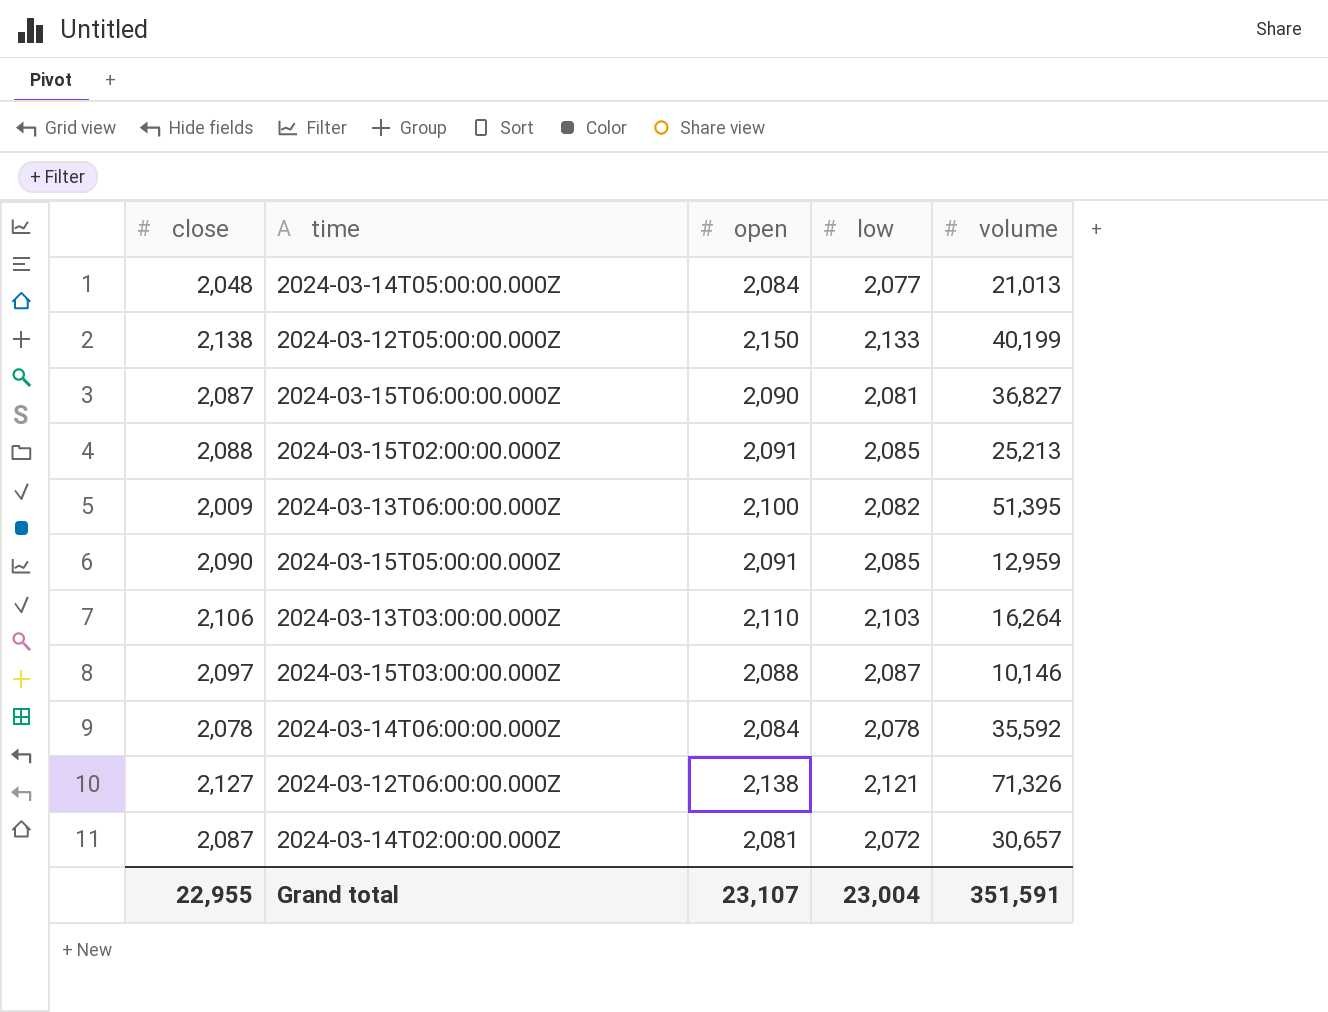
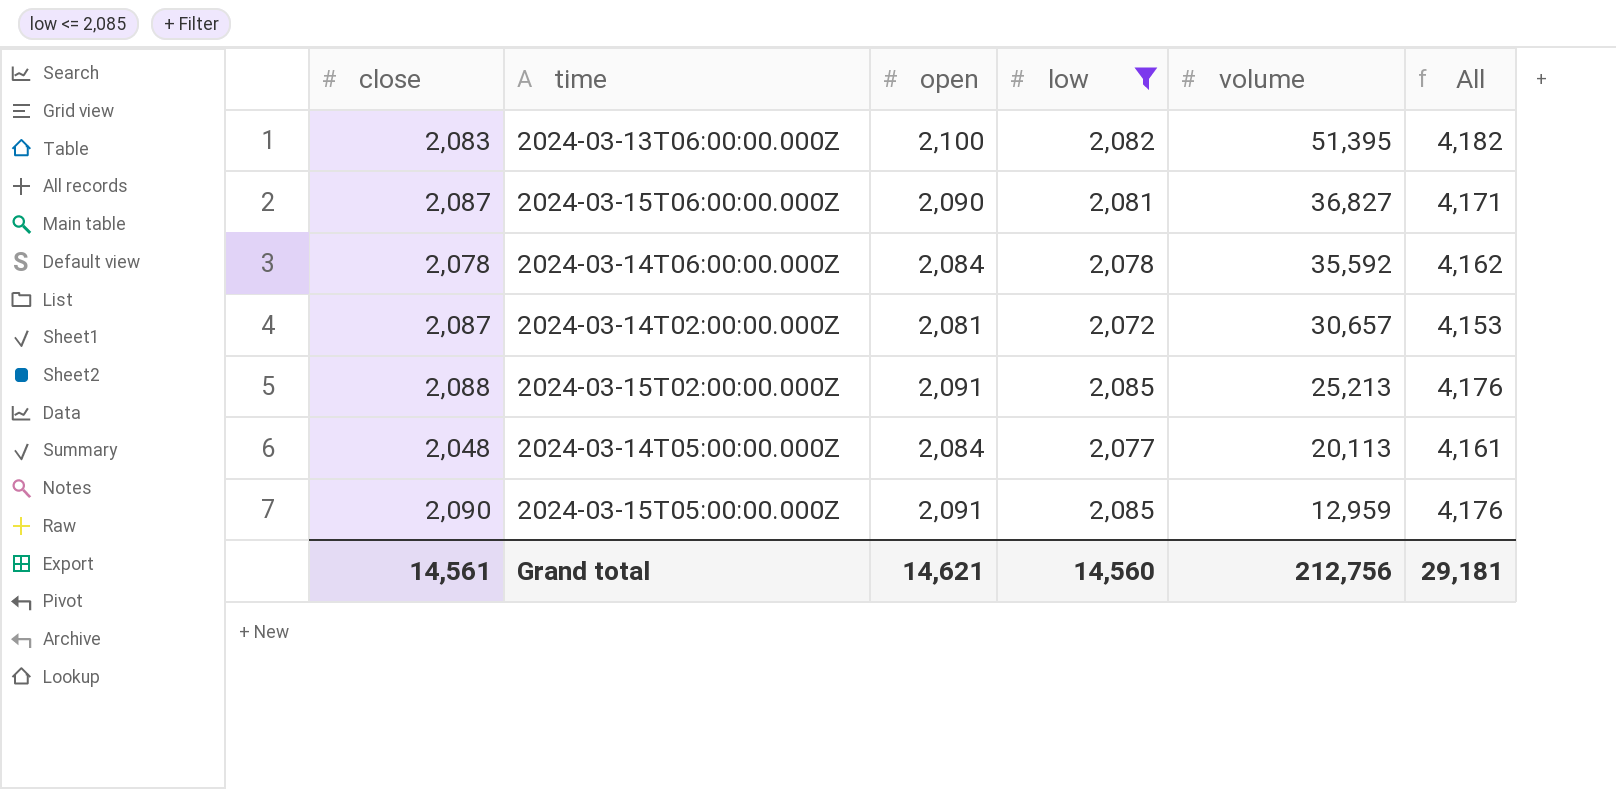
filter: none -> low <= 2,085
row order: none -> volume descending
column All | formula: none -> [open] + [low]
2024-03-13T06:00:00.000Z | close: 2,009 -> 2,083
2024-03-14T05:00:00.000Z | volume: 21,013 -> 20,113
Grand total | close: 22,955 -> 14,561
Grand total | open: 23,107 -> 14,621
Grand total | low: 23,004 -> 14,560
Grand total | volume: 351,591 -> 212,756

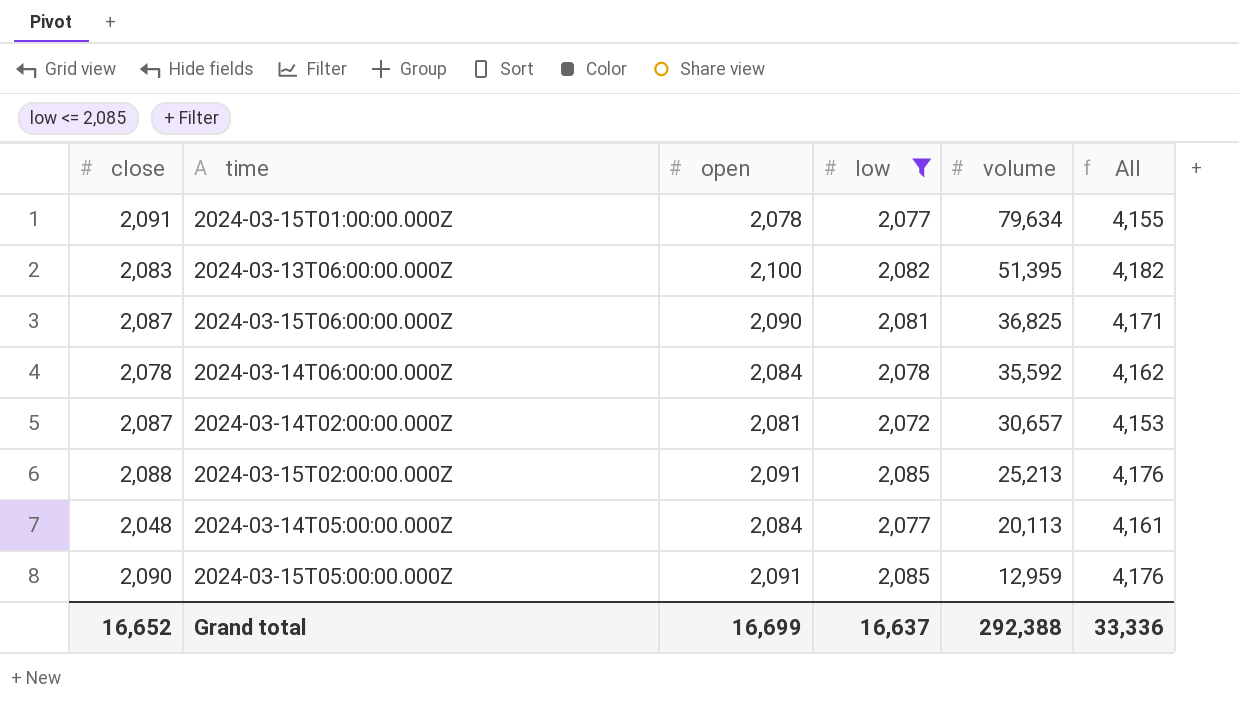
row 2024-03-15T01:00:00.000Z: none -> 2,091 | 2,078 | 2,077 | 79,634 | 4,155
2024-03-15T06:00:00.000Z | volume: 36,827 -> 36,825
Grand total | close: 14,561 -> 16,652
Grand total | open: 14,621 -> 16,699
Grand total | low: 14,560 -> 16,637
Grand total | volume: 212,756 -> 292,388
Grand total | All: 29,181 -> 33,336

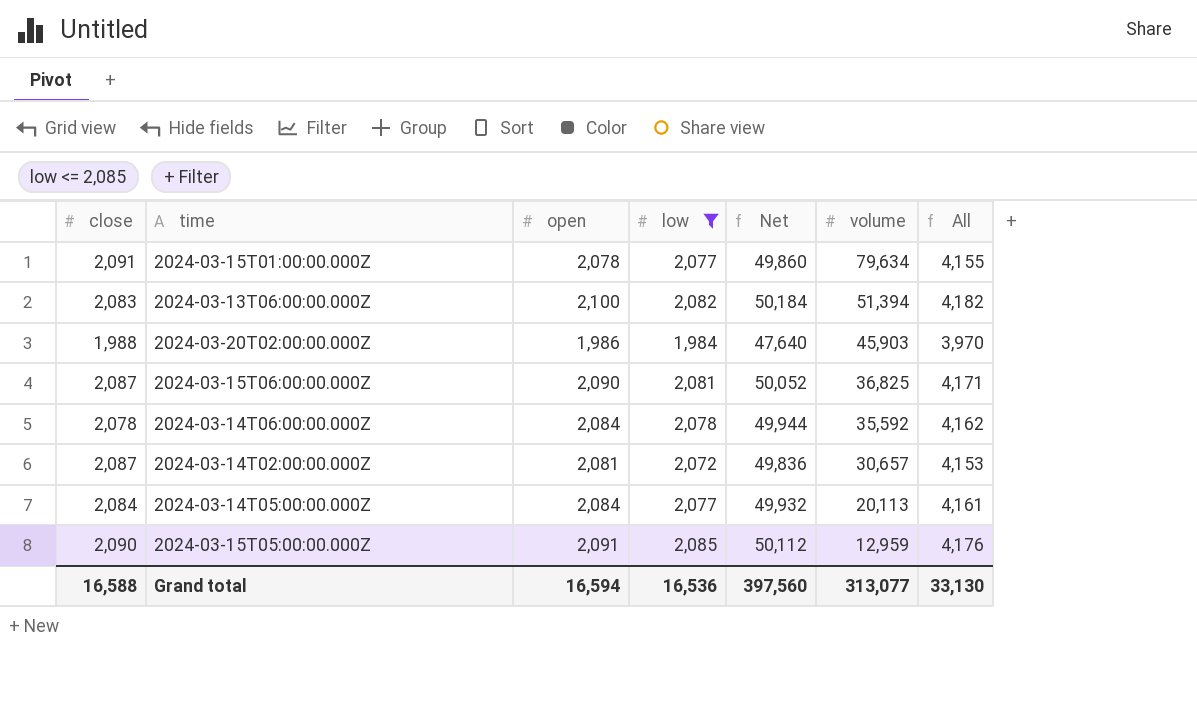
column Net | formula: none -> [All] * 12
row 2024-03-15T02:00:00.000Z: 2,088 | 2,091 | 2,085 | 25,213 | 4,176 -> none
2024-03-13T06:00:00.000Z | volume: 51,395 -> 51,394
row 2024-03-20T02:00:00.000Z: none -> 1,988 | 1,986 | 1,984 | 47,640 | 45,903 | 3,970
2024-03-14T05:00:00.000Z | close: 2,048 -> 2,084
Grand total | close: 16,652 -> 16,588
Grand total | open: 16,699 -> 16,594
Grand total | low: 16,637 -> 16,536
Grand total | volume: 292,388 -> 313,077
Grand total | All: 33,336 -> 33,130

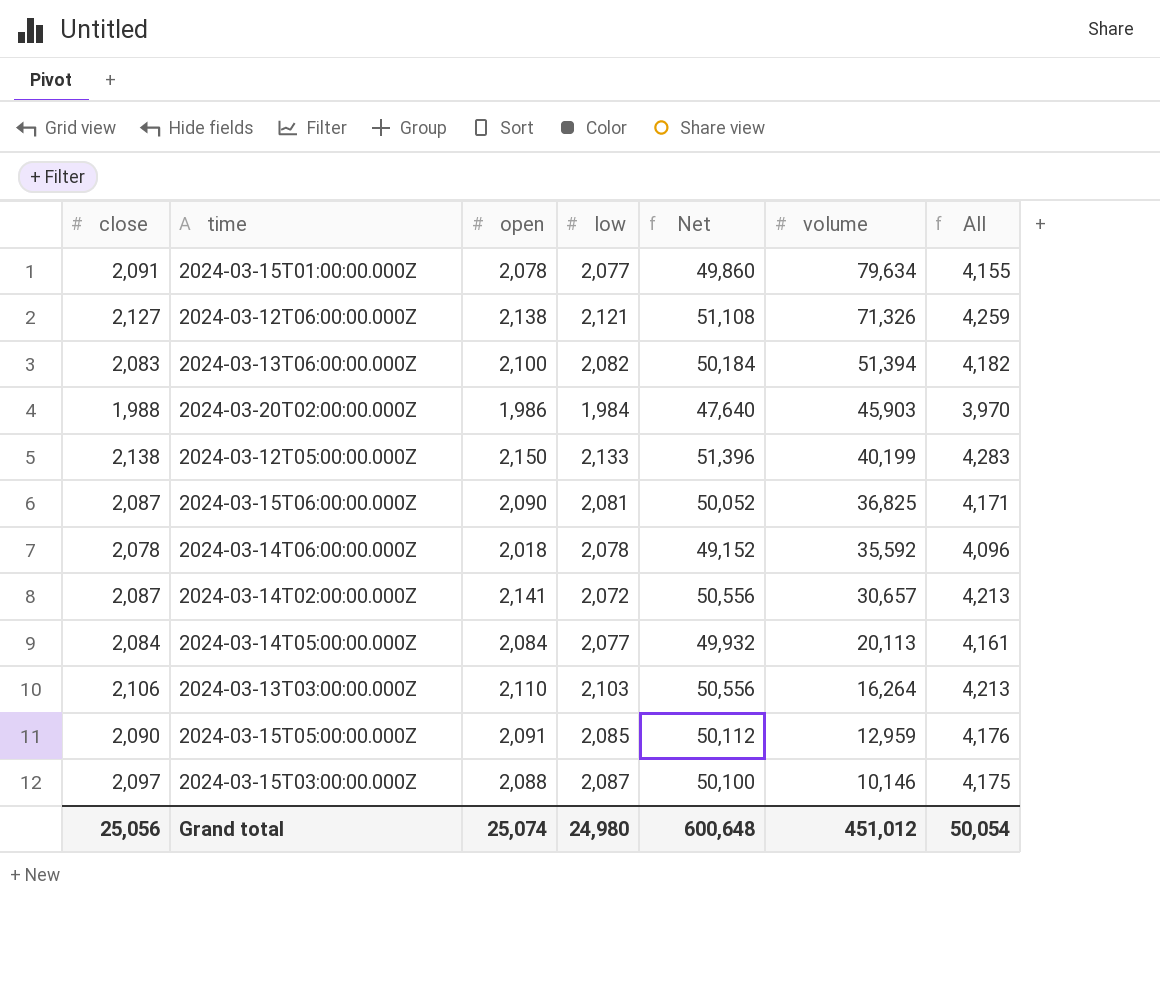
filter: low <= 2,085 -> none
2024-03-14T06:00:00.000Z | open: 2,084 -> 2,018
2024-03-14T06:00:00.000Z | Net: 49,944 -> 49,152
2024-03-14T06:00:00.000Z | All: 4,162 -> 4,096
2024-03-14T02:00:00.000Z | open: 2,081 -> 2,141
2024-03-14T02:00:00.000Z | Net: 49,836 -> 50,556
2024-03-14T02:00:00.000Z | All: 4,153 -> 4,213
Grand total | close: 16,588 -> 25,056
Grand total | open: 16,594 -> 25,074
Grand total | low: 16,536 -> 24,980
Grand total | Net: 397,560 -> 600,648
Grand total | volume: 313,077 -> 451,012
Grand total | All: 33,130 -> 50,054

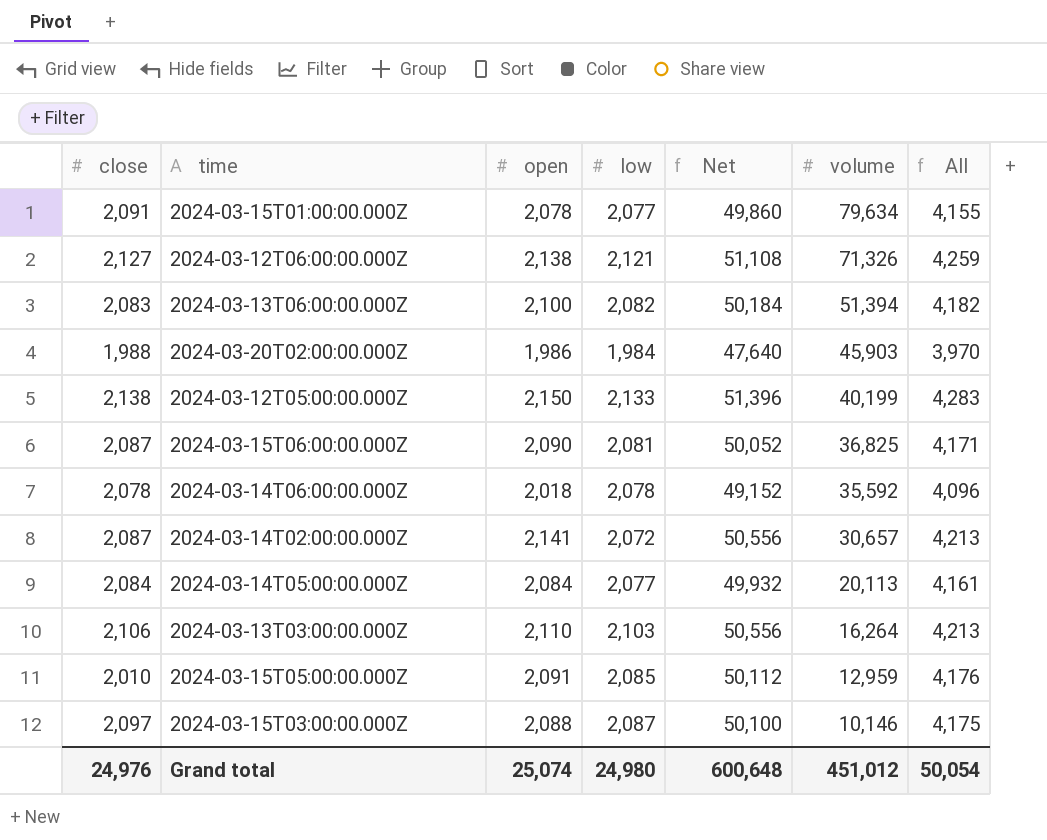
2024-03-15T05:00:00.000Z | close: 2,090 -> 2,010
Grand total | close: 25,056 -> 24,976

